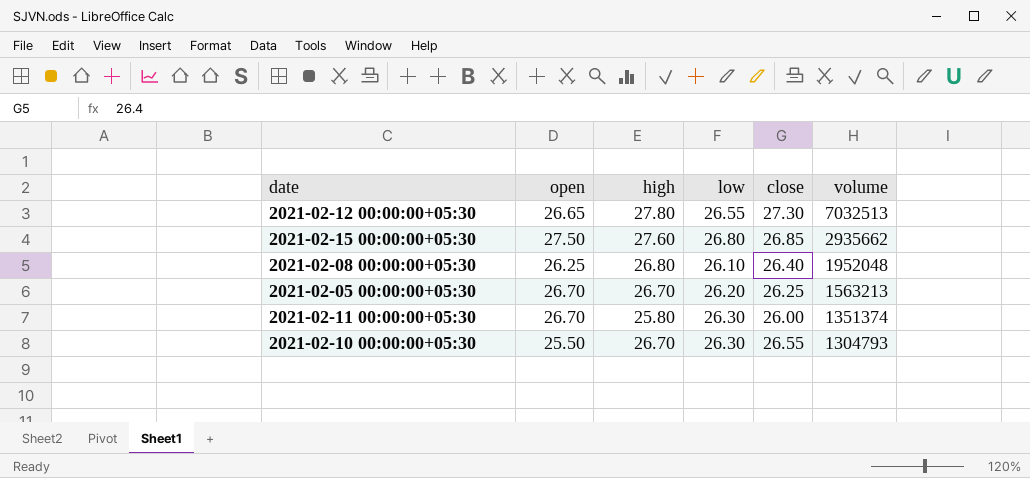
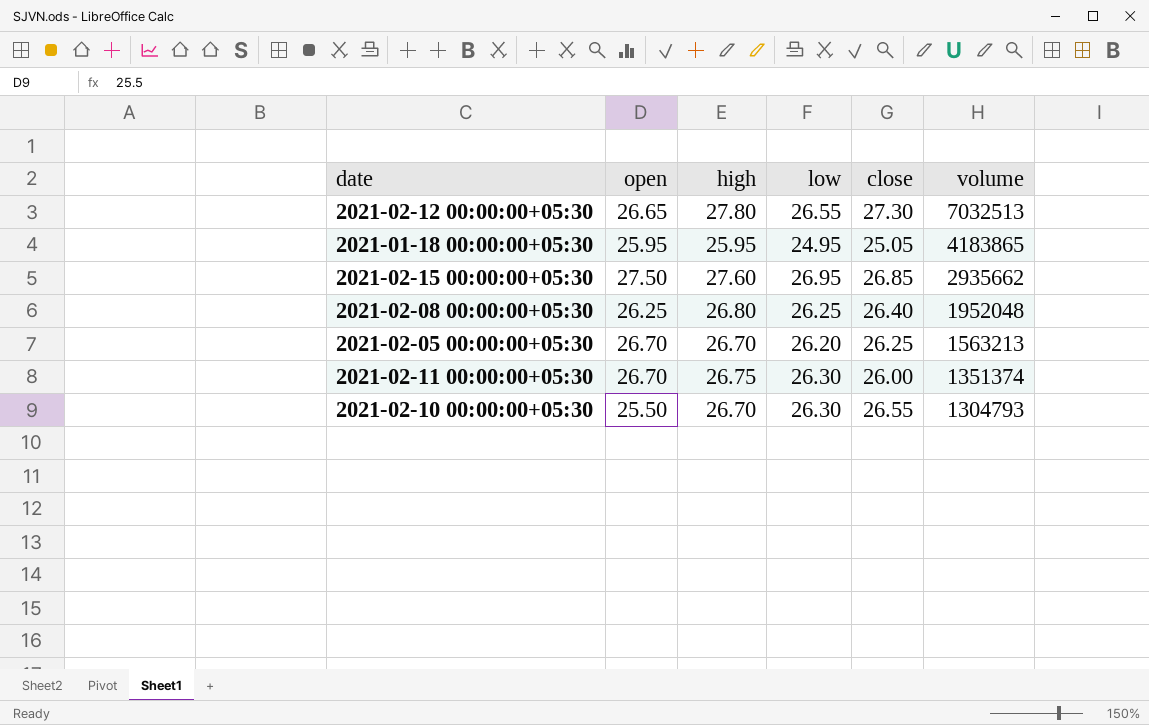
row 2021-01-18 00:00:00+05:30: none -> 25.95 | 25.95 | 24.95 | 25.05 | 4183865
2021-02-15 00:00:00+05:30 | low: 26.80 -> 26.95
2021-02-08 00:00:00+05:30 | low: 26.10 -> 26.25
2021-02-11 00:00:00+05:30 | high: 25.80 -> 26.75

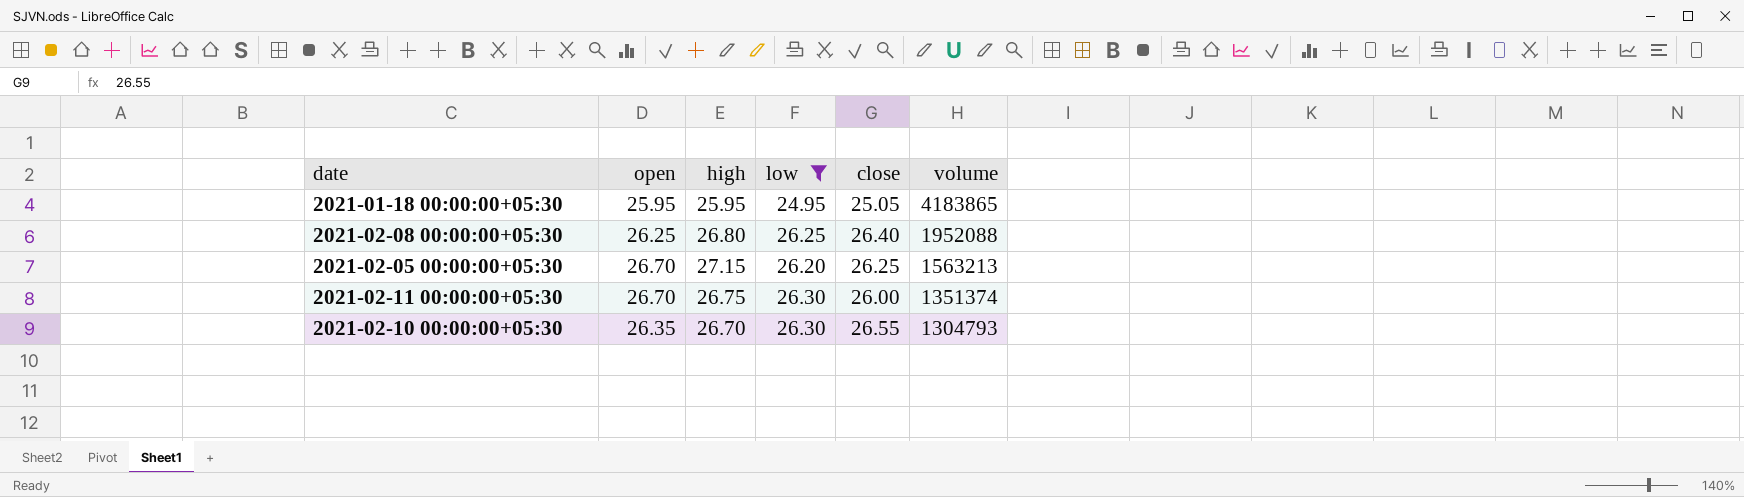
filter: none -> low <= 26.30
2021-02-08 00:00:00+05:30 | volume: 1952048 -> 1952088
2021-02-05 00:00:00+05:30 | high: 26.70 -> 27.15
2021-02-10 00:00:00+05:30 | open: 25.50 -> 26.35

